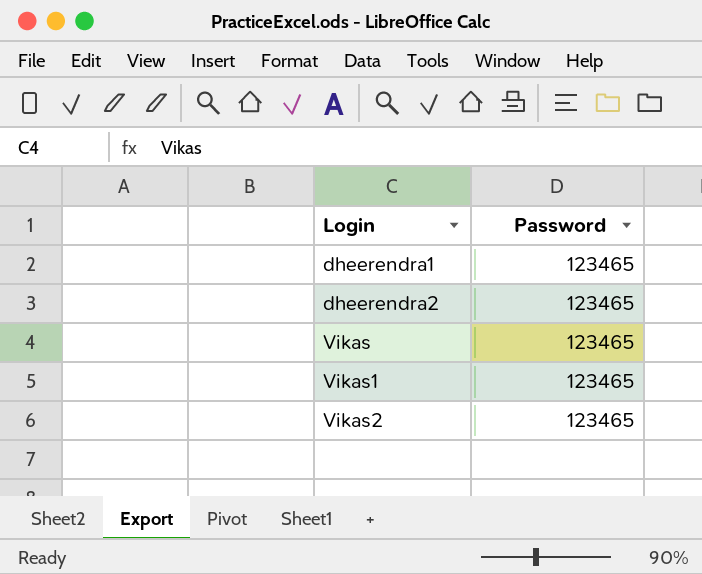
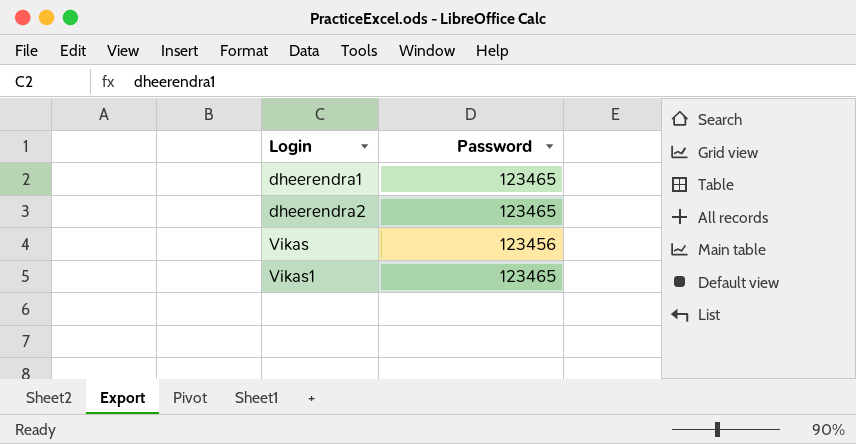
row Vikas2: 123465 -> none
Vikas | Password: 123465 -> 123456

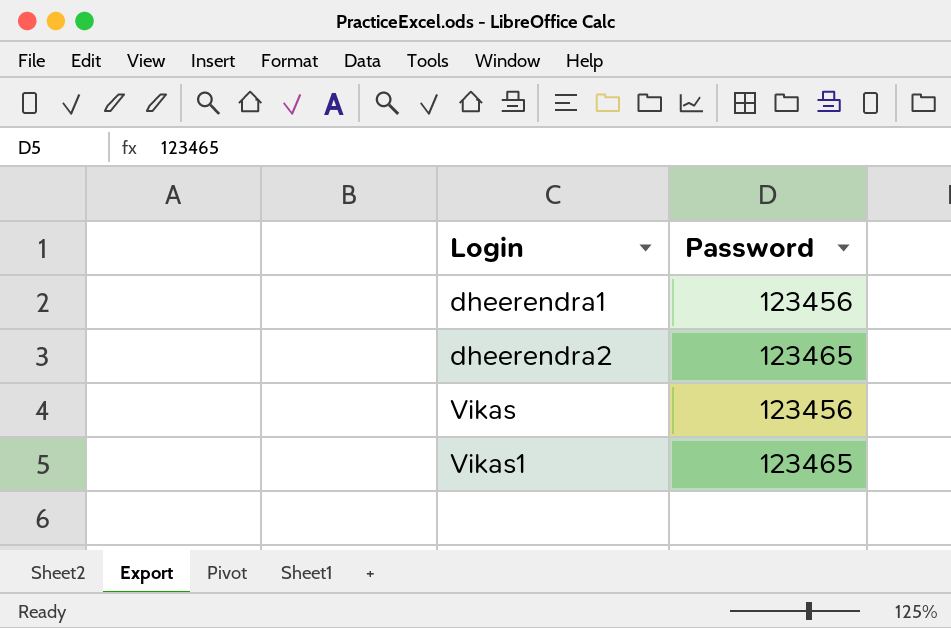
dheerendra1 | Password: 123465 -> 123456

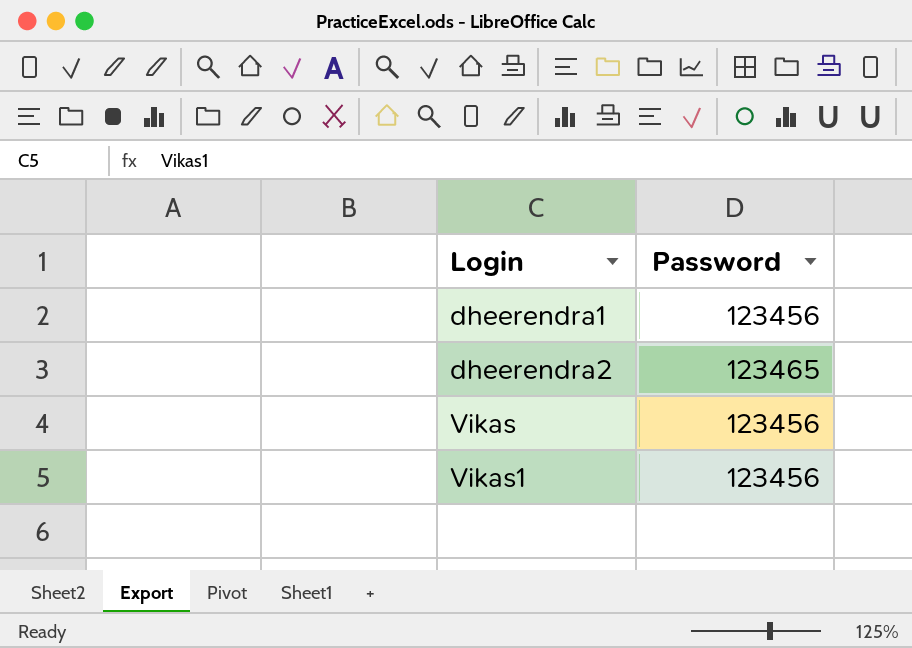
Vikas1 | Password: 123465 -> 123456

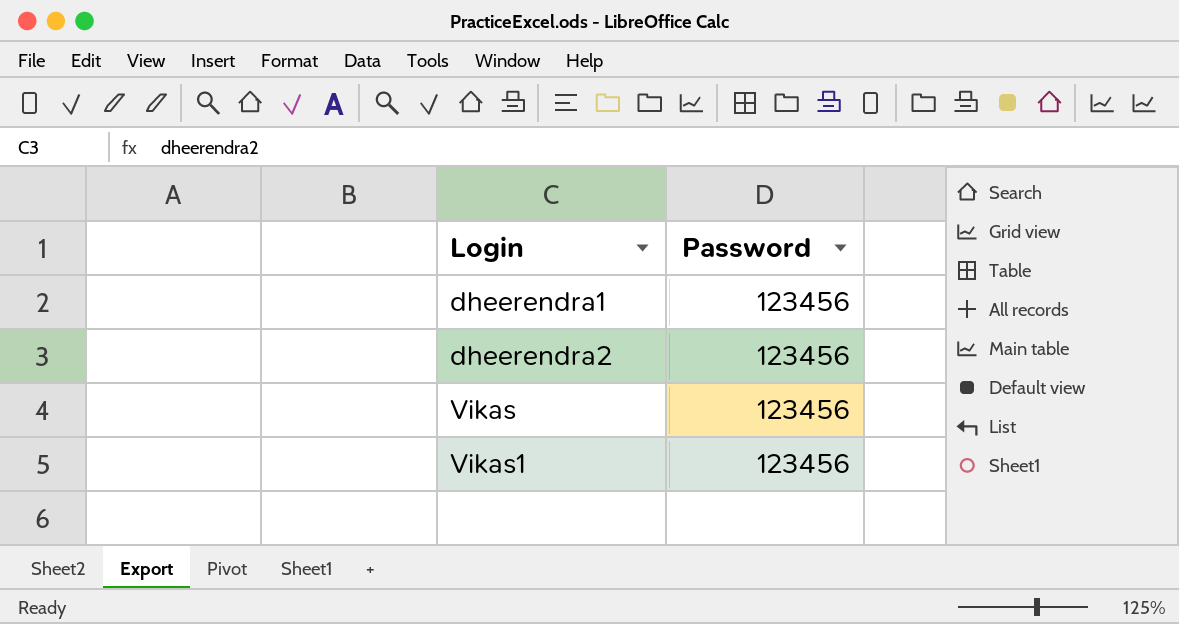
dheerendra2 | Password: 123465 -> 123456

